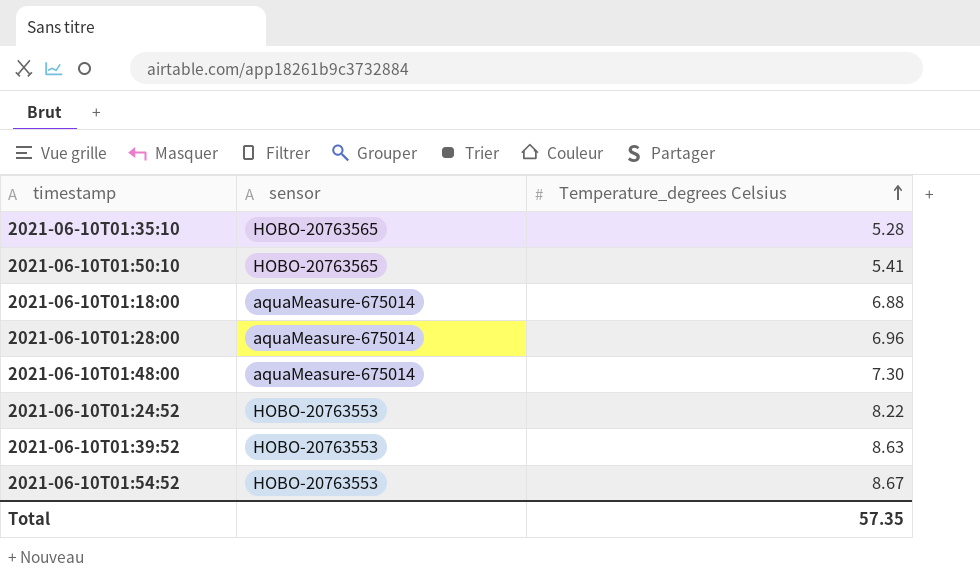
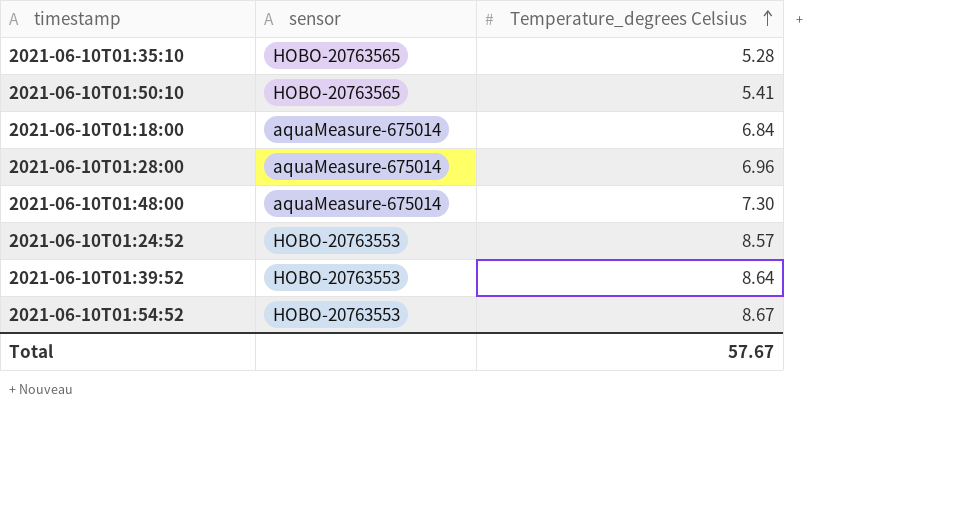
2021-06-10T01:18:00 | Temperature_degrees Celsius: 6.88 -> 6.84
2021-06-10T01:24:52 | Temperature_degrees Celsius: 8.22 -> 8.57
2021-06-10T01:39:52 | Temperature_degrees Celsius: 8.63 -> 8.64
Total | Temperature_degrees Celsius: 57.35 -> 57.67

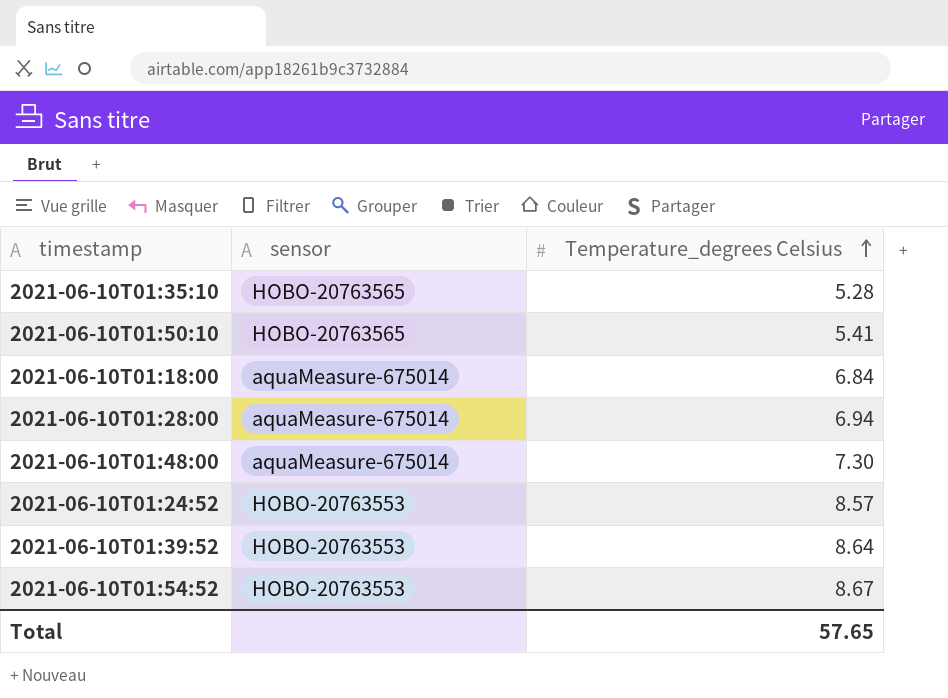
2021-06-10T01:28:00 | Temperature_degrees Celsius: 6.96 -> 6.94
Total | Temperature_degrees Celsius: 57.67 -> 57.65

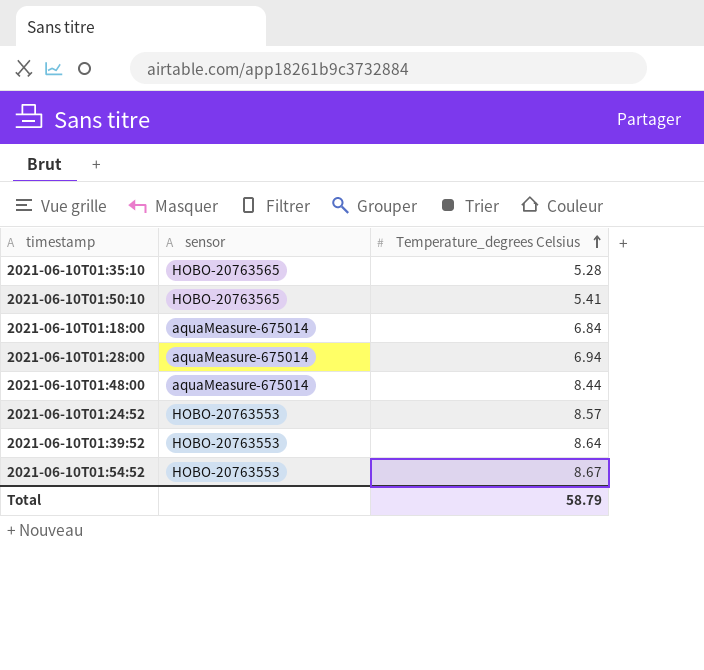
2021-06-10T01:48:00 | Temperature_degrees Celsius: 7.30 -> 8.44
Total | Temperature_degrees Celsius: 57.65 -> 58.79

